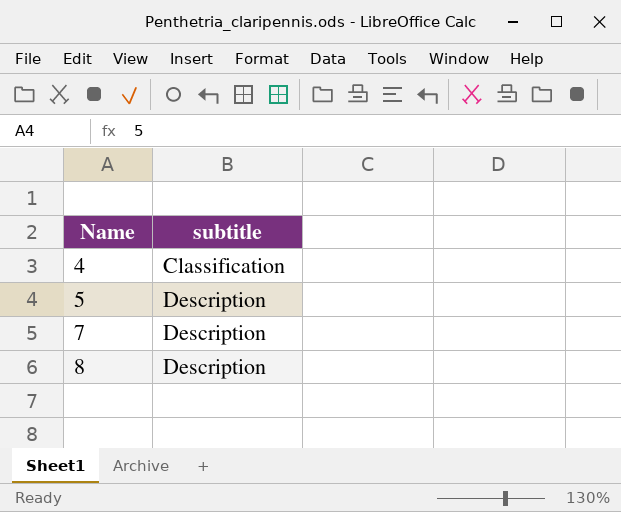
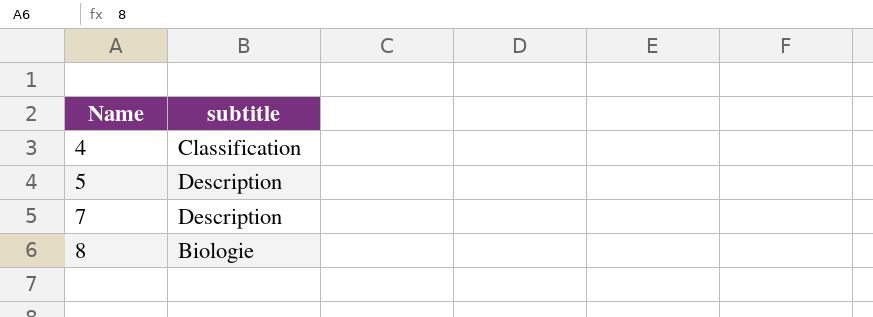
8 | subtitle: Description -> Biologie

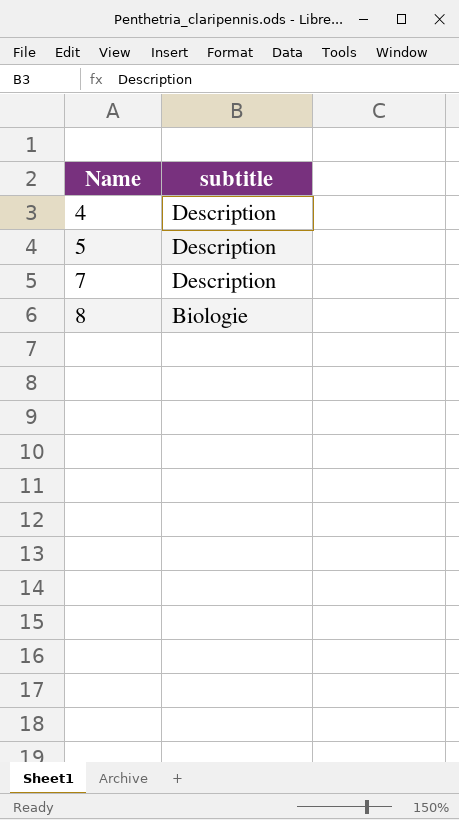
4 | subtitle: Classification -> Description

